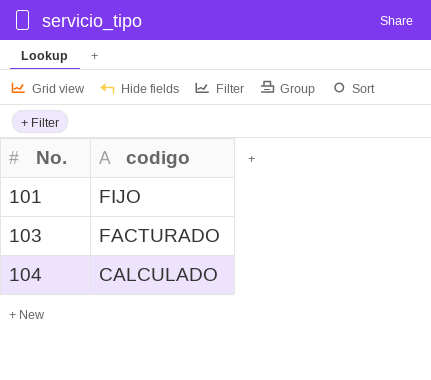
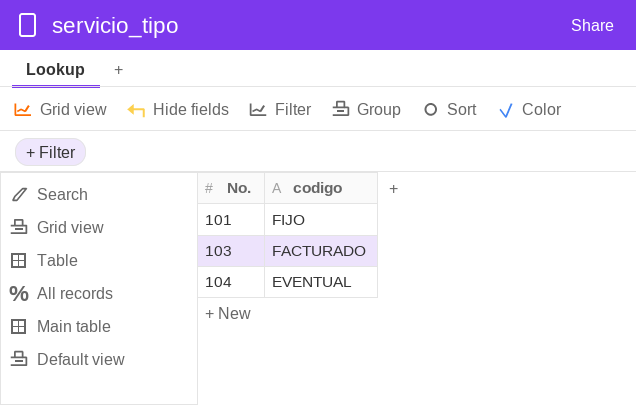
104 | codigo: CALCULADO -> EVENTUAL

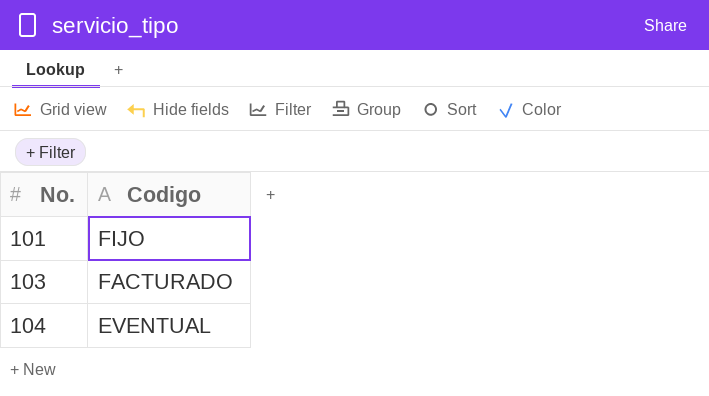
column name: codigo -> Codigo

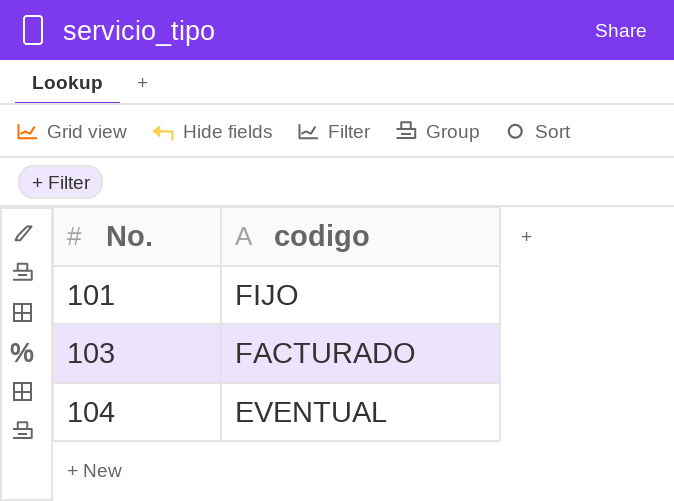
column name: Codigo -> codigo

